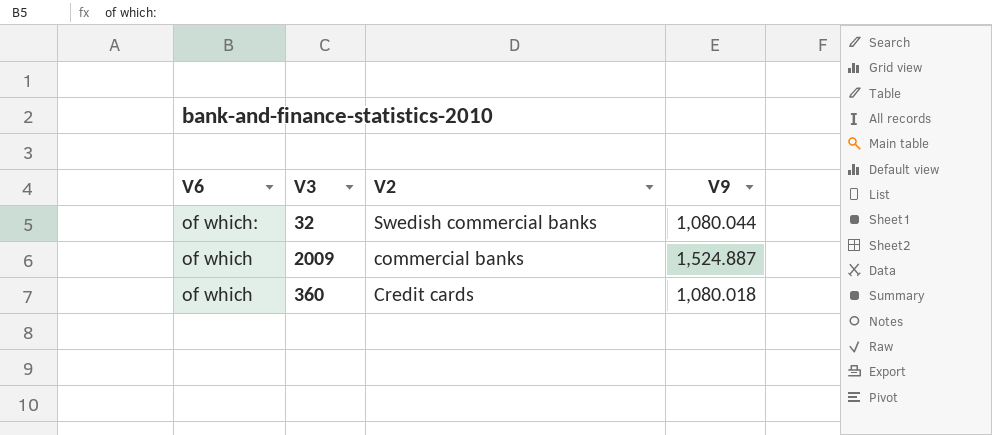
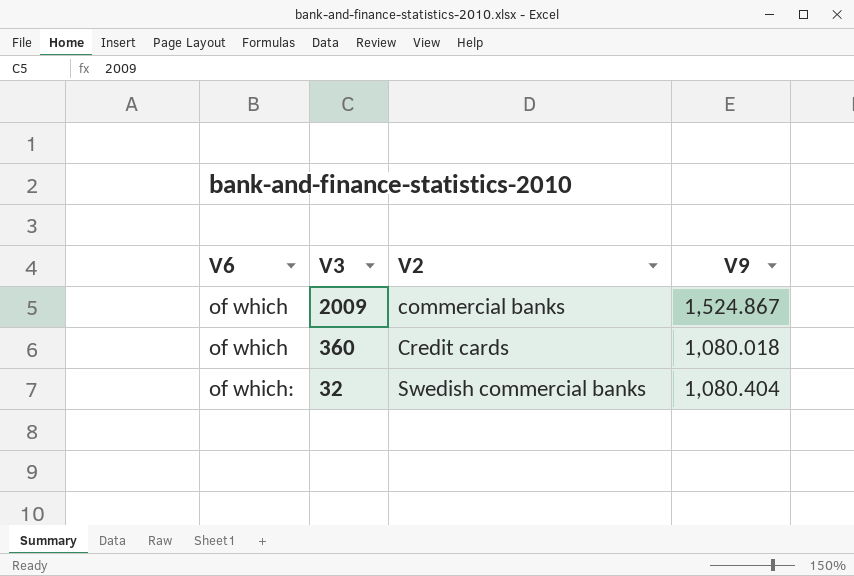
row order: V6 descending -> V6 ascending
2009 | V9: 1,524.887 -> 1,524.867
32 | V9: 1,080.044 -> 1,080.404

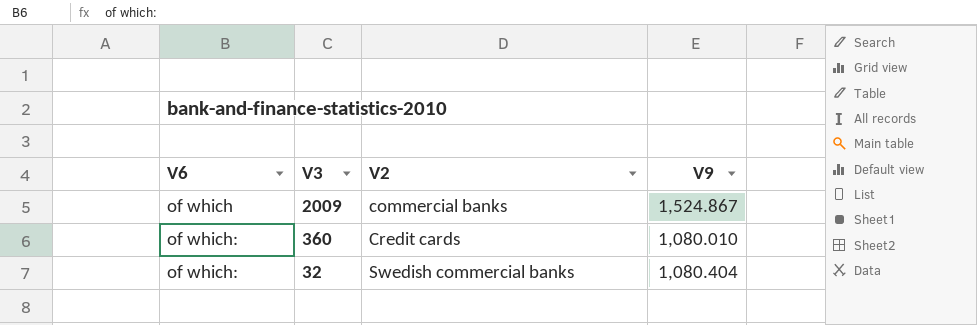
360 | V6: of which -> of which:
360 | V9: 1,080.018 -> 1,080.010

